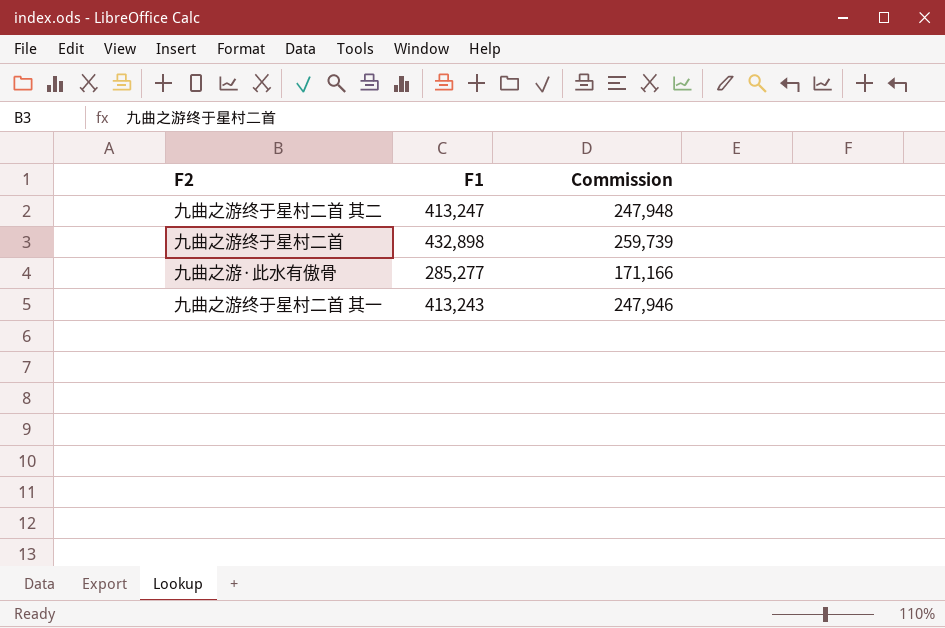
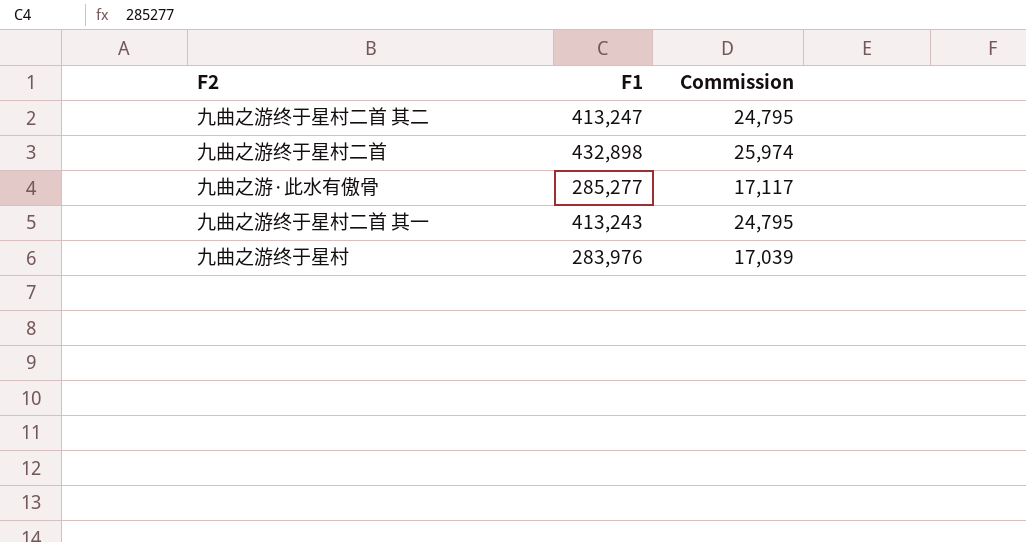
column Commission | formula: [F1] * 0.6 -> [F1] * 0.06
row 九曲之游终于星村: none -> 283,976 | 17,039

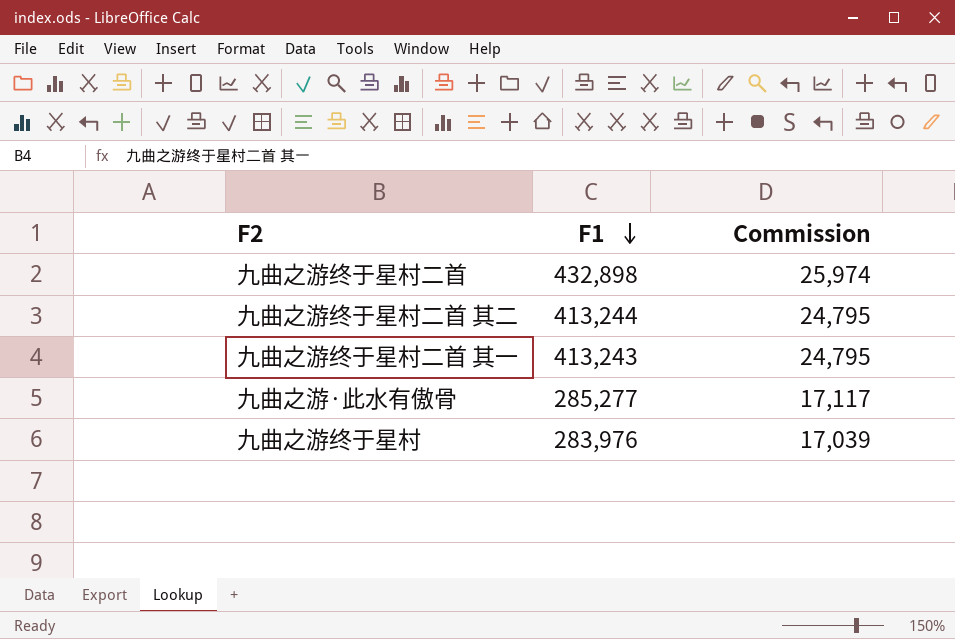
row order: none -> F1 descending
九曲之游终于星村二首 其二 | F1: 413,247 -> 413,244

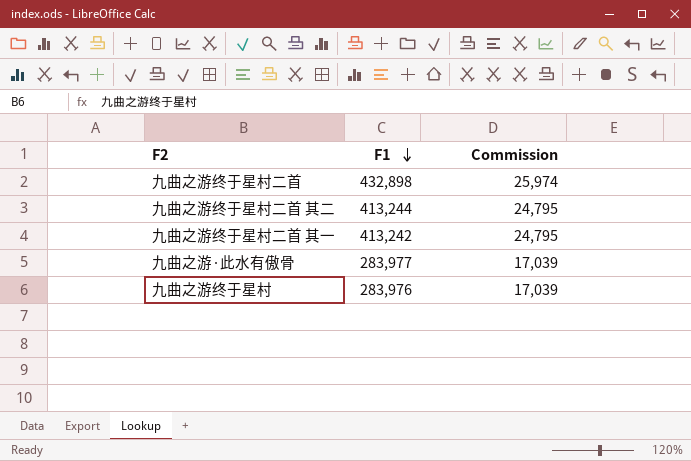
九曲之游终于星村二首 其一 | F1: 413,243 -> 413,242
九曲之游·此水有傲骨 | F1: 285,277 -> 283,977
九曲之游·此水有傲骨 | Commission: 17,117 -> 17,039

